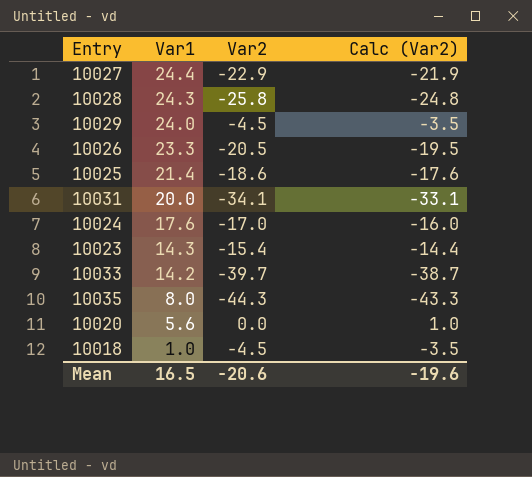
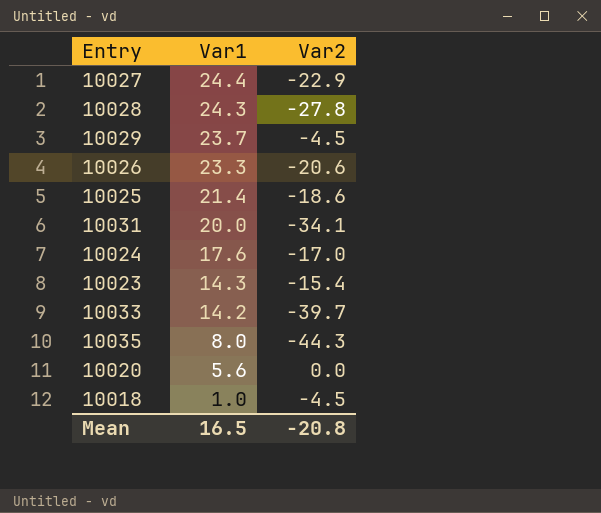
column Calc (Var2) | formula: [Var2] + 1 -> none
10028 | Var2: -25.8 -> -27.8
10029 | Var1: 24.0 -> 23.7
10026 | Var2: -20.5 -> -20.6
Mean | Var2: -20.6 -> -20.8

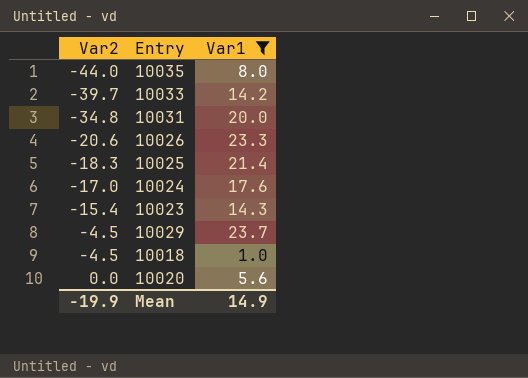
filter: none -> Var1 <= 23.7
row order: Var1 descending -> Var2 ascending
column Var2 | position: 3 -> 1
10035 | Var2: -44.3 -> -44.0
10031 | Var2: -34.1 -> -34.8
10025 | Var2: -18.6 -> -18.3
Mean | Var2: -20.8 -> -19.9
Mean | Var1: 16.5 -> 14.9

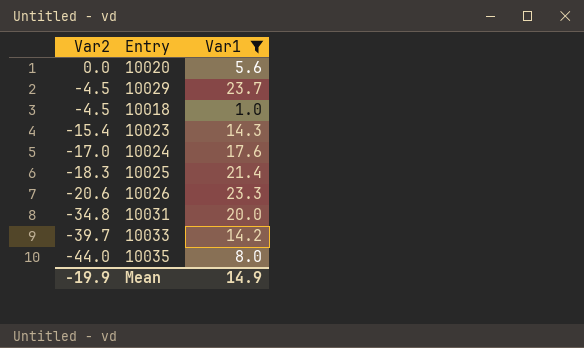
row order: Var2 ascending -> Var2 descending

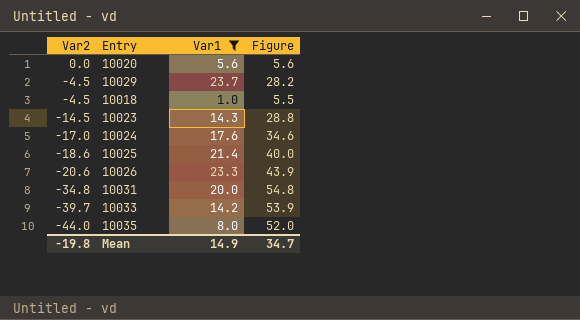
column Figure | formula: none -> [Var1] - [Var2]
10023 | Var2: -15.4 -> -14.5
10025 | Var2: -18.3 -> -18.6
Mean | Var2: -19.9 -> -19.8

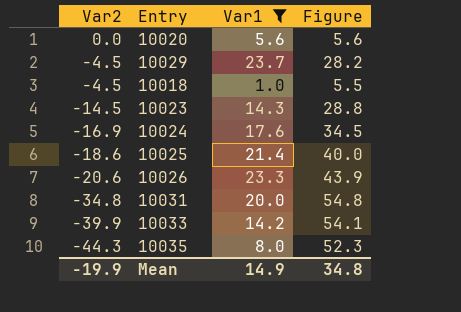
10024 | Var2: -17.0 -> -16.9
10024 | Figure: 34.6 -> 34.5
10033 | Var2: -39.7 -> -39.9
10033 | Figure: 53.9 -> 54.1
10035 | Var2: -44.0 -> -44.3
10035 | Figure: 52.0 -> 52.3
Mean | Var2: -19.8 -> -19.9
Mean | Figure: 34.7 -> 34.8

